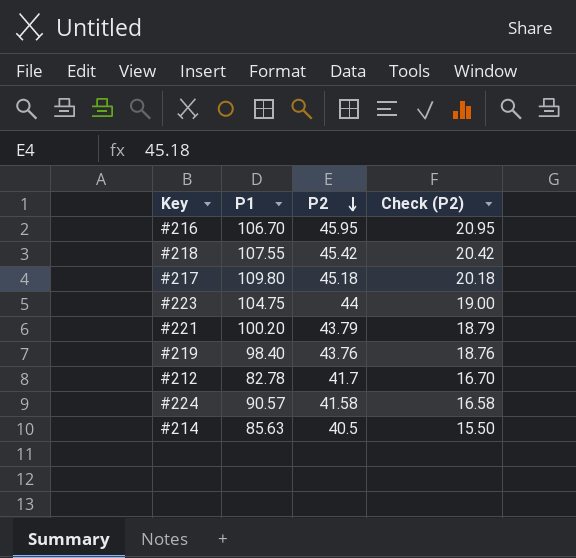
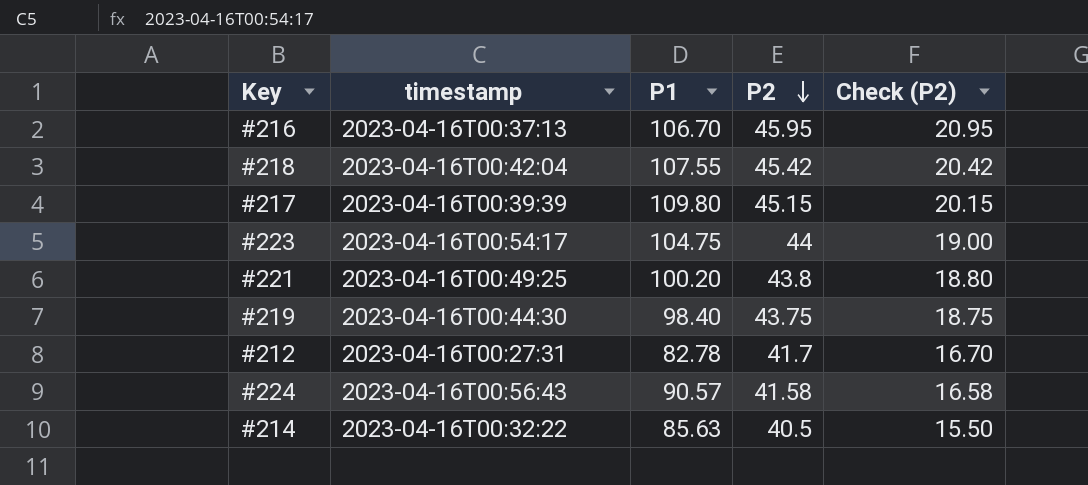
column timestamp | position: none -> 2
#217 | P2: 45.18 -> 45.15
#217 | Check (P2): 20.18 -> 20.15
#221 | P2: 43.79 -> 43.8
#221 | Check (P2): 18.79 -> 18.80
#219 | P2: 43.76 -> 43.75
#219 | Check (P2): 18.76 -> 18.75

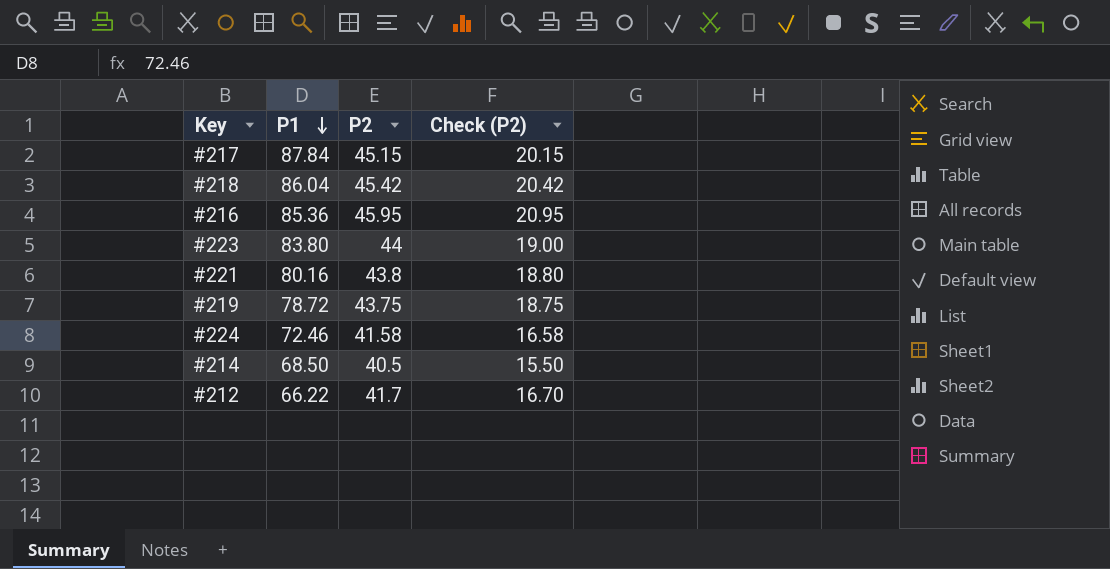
row order: P2 descending -> P1 descending
column timestamp | position: 2 -> none
#217 | P1: 109.80 -> 87.84
#218 | P1: 107.55 -> 86.04
#216 | P1: 106.70 -> 85.36
#223 | P1: 104.75 -> 83.80
#221 | P1: 100.20 -> 80.16
#219 | P1: 98.40 -> 78.72
#224 | P1: 90.57 -> 72.46
#214 | P1: 85.63 -> 68.50
#212 | P1: 82.78 -> 66.22

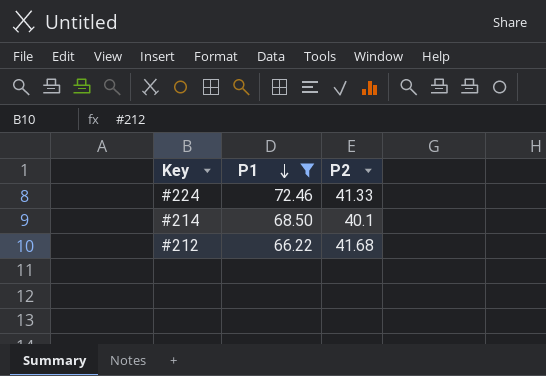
filter: none -> P1 <= 72.46
column Check (P2) | formula: [P2] - 25 -> none
#224 | P2: 41.58 -> 41.33
#214 | P2: 40.5 -> 40.1
#212 | P2: 41.7 -> 41.68

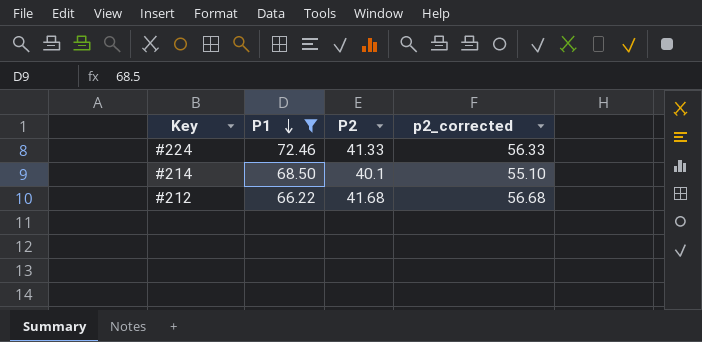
column p2_corrected | formula: none -> [P2] + 15

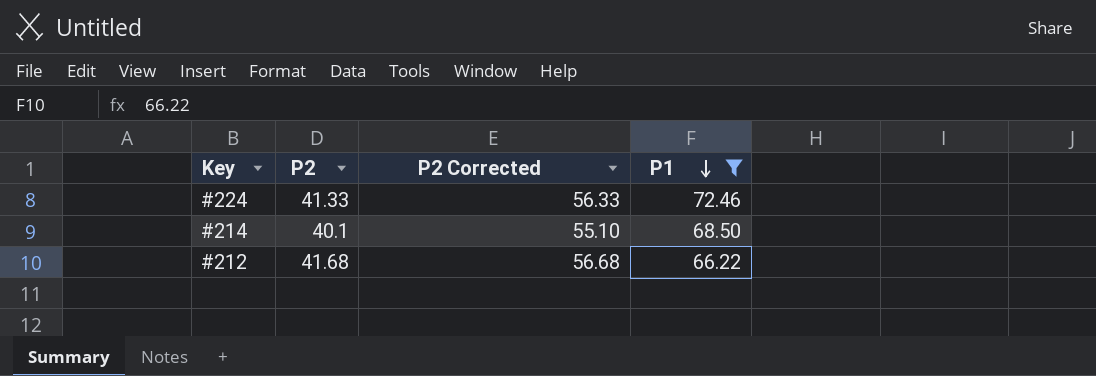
column name: p2_corrected -> P2 Corrected
column P1 | position: 2 -> 4

